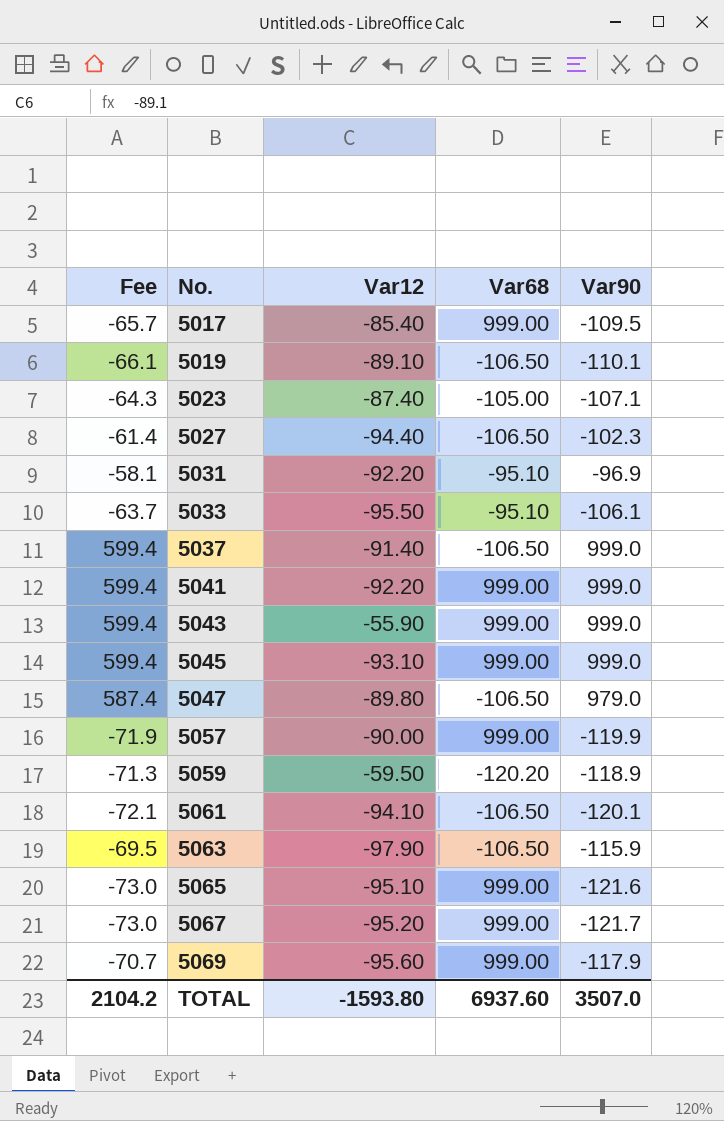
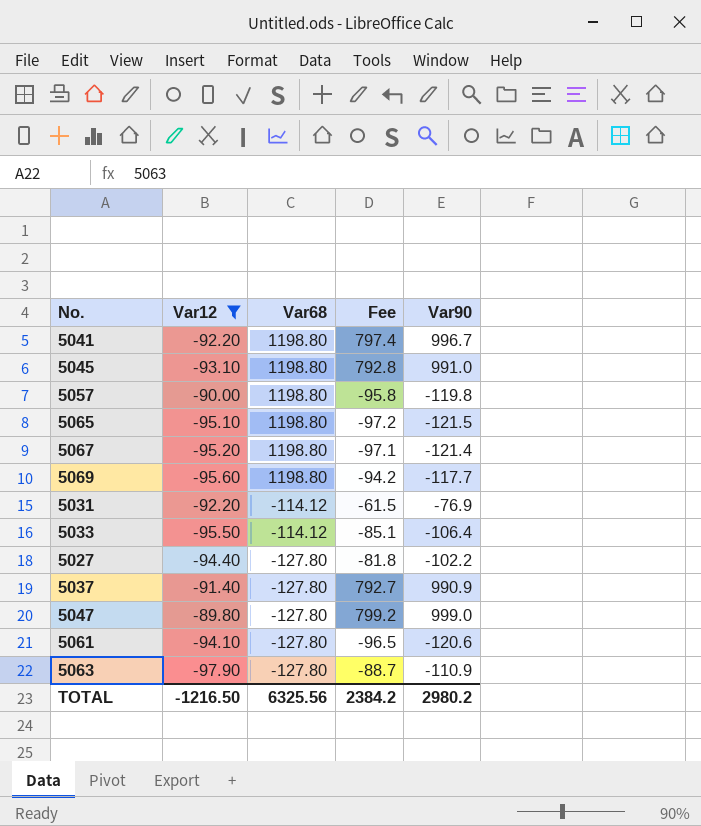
filter: none -> Var12 <= -89.80
row order: No. ascending -> Var68 descending
column Fee | formula: [Var90] * 0.6 -> [Var90] * 0.8
column Fee | position: 1 -> 4
5041 | Var68: 999.00 -> 1198.80
5041 | Var90: 999.0 -> 996.7
5045 | Var68: 999.00 -> 1198.80
5045 | Var90: 999.0 -> 991.0
5057 | Var68: 999.00 -> 1198.80
5057 | Var90: -119.9 -> -119.8
5065 | Var68: 999.00 -> 1198.80
5065 | Var90: -121.6 -> -121.5
5067 | Var68: 999.00 -> 1198.80
5067 | Var90: -121.7 -> -121.4
5069 | Var68: 999.00 -> 1198.80
5069 | Var90: -117.9 -> -117.7
5031 | Var68: -95.10 -> -114.12
5031 | Var90: -96.9 -> -76.9
5033 | Var68: -95.10 -> -114.12
5033 | Var90: -106.1 -> -106.4
5027 | Var68: -106.50 -> -127.80
5027 | Var90: -102.3 -> -102.2
5037 | Var68: -106.50 -> -127.80
5037 | Var90: 999.0 -> 990.9
5047 | Var68: -106.50 -> -127.80
5047 | Var90: 979.0 -> 999.0
5061 | Var68: -106.50 -> -127.80
5061 | Var90: -120.1 -> -120.6
5063 | Var68: -106.50 -> -127.80
5063 | Var90: -115.9 -> -110.9
TOTAL | Var12: -1593.80 -> -1216.50
TOTAL | Var68: 6937.60 -> 6325.56
TOTAL | Fee: 2104.2 -> 2384.2
TOTAL | Var90: 3507.0 -> 2980.2

